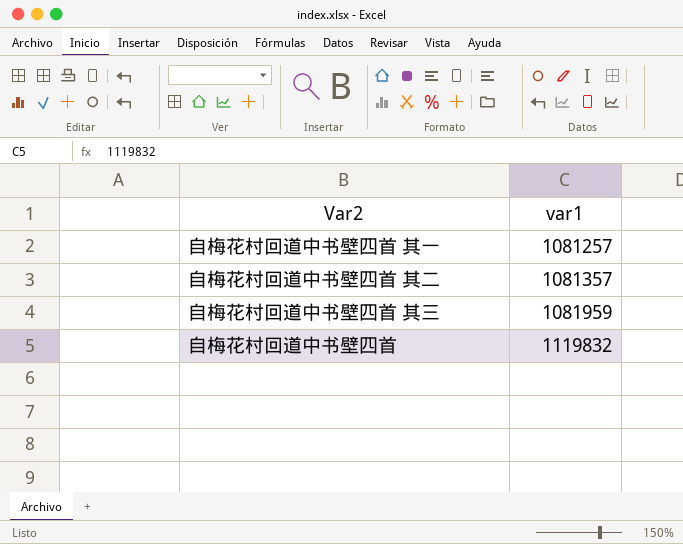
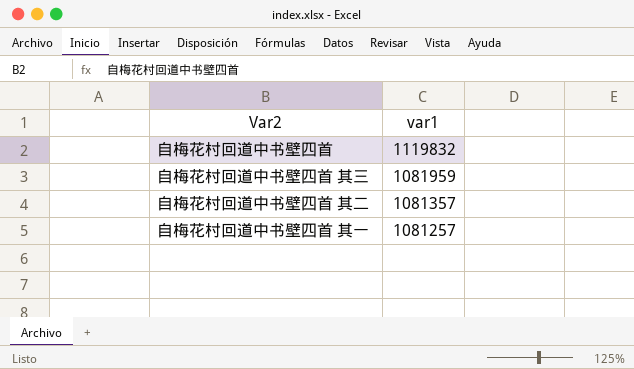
row order: var1 ascending -> var1 descending

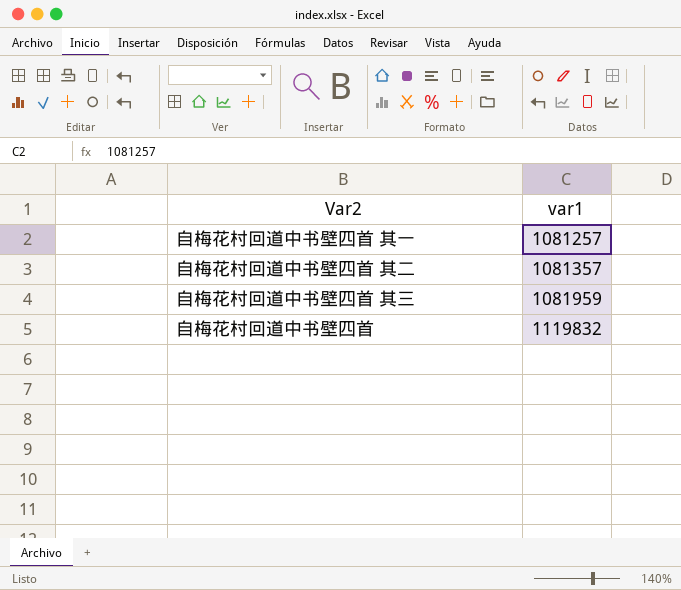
row order: var1 descending -> var1 ascending

